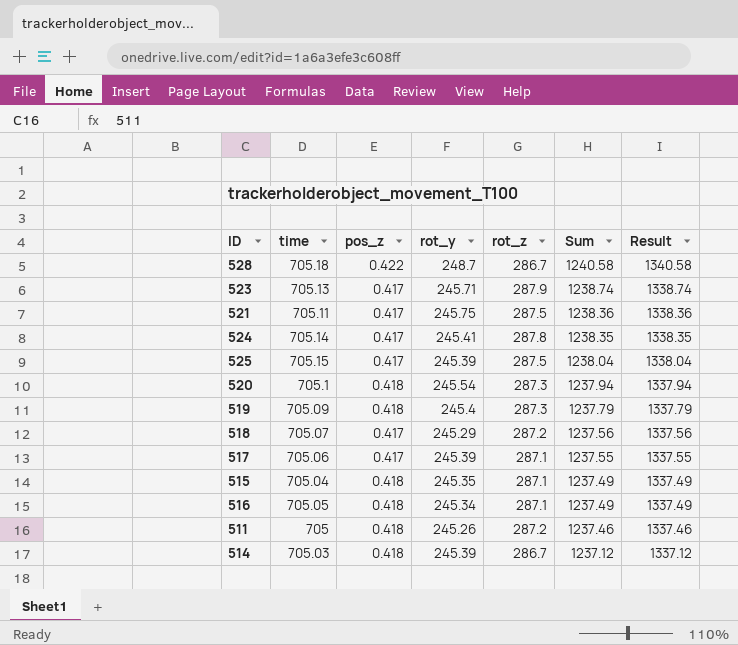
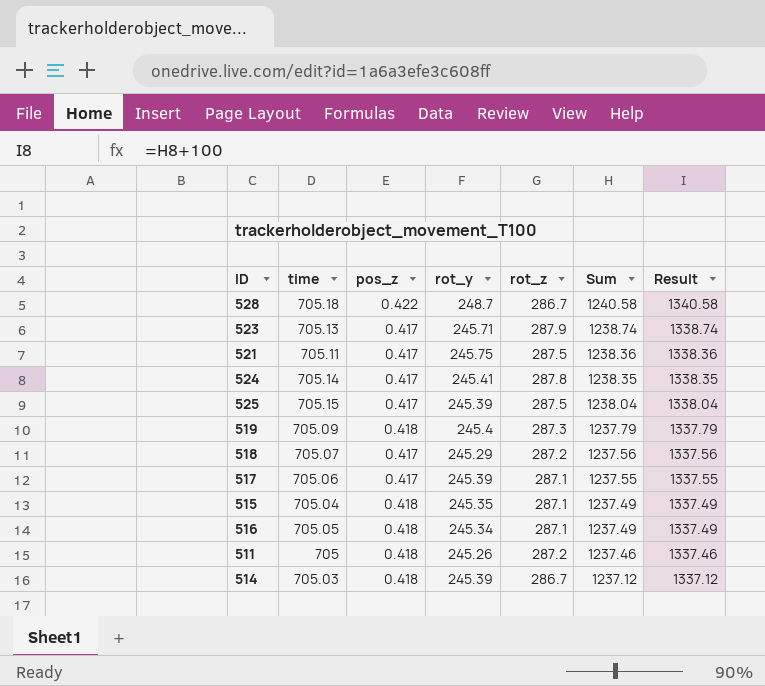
row 520: 705.1 | 0.418 | 245.54 | 287.3 | 1237.94 | 1337.94 -> none

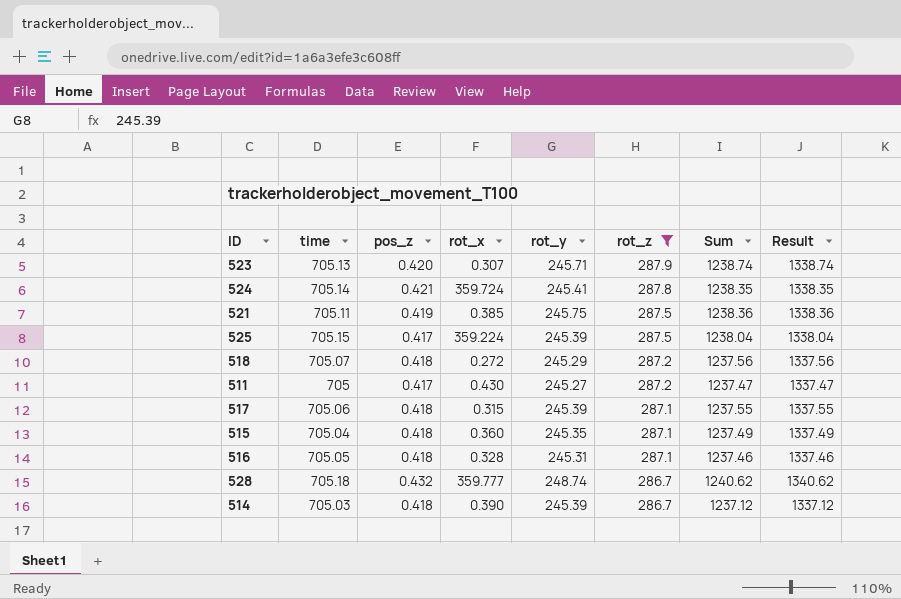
filter: none -> rot_z != 287.3
row order: Sum descending -> rot_z descending
column rot_x | position: none -> 4
523 | pos_z: 0.417 -> 0.420
524 | pos_z: 0.417 -> 0.421
521 | pos_z: 0.417 -> 0.419
518 | pos_z: 0.417 -> 0.418
511 | pos_z: 0.418 -> 0.417
511 | rot_y: 245.26 -> 245.27
511 | Sum: 1237.46 -> 1237.47
511 | Result: 1337.46 -> 1337.47
517 | pos_z: 0.417 -> 0.418
516 | rot_y: 245.34 -> 245.31
516 | Sum: 1237.49 -> 1237.46
516 | Result: 1337.49 -> 1337.46
528 | pos_z: 0.422 -> 0.432
528 | rot_y: 248.7 -> 248.74
528 | Sum: 1240.58 -> 1240.62
528 | Result: 1340.58 -> 1340.62

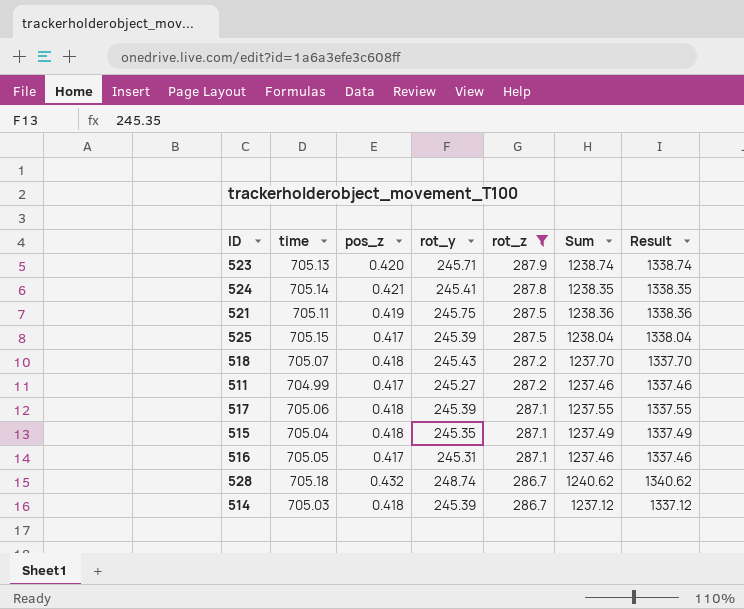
column rot_x | position: 4 -> none
518 | rot_y: 245.29 -> 245.43
518 | Sum: 1237.56 -> 1237.70
518 | Result: 1337.56 -> 1337.70
511 | time: 705 -> 704.99
511 | Sum: 1237.47 -> 1237.46
511 | Result: 1337.47 -> 1337.46
516 | pos_z: 0.418 -> 0.417

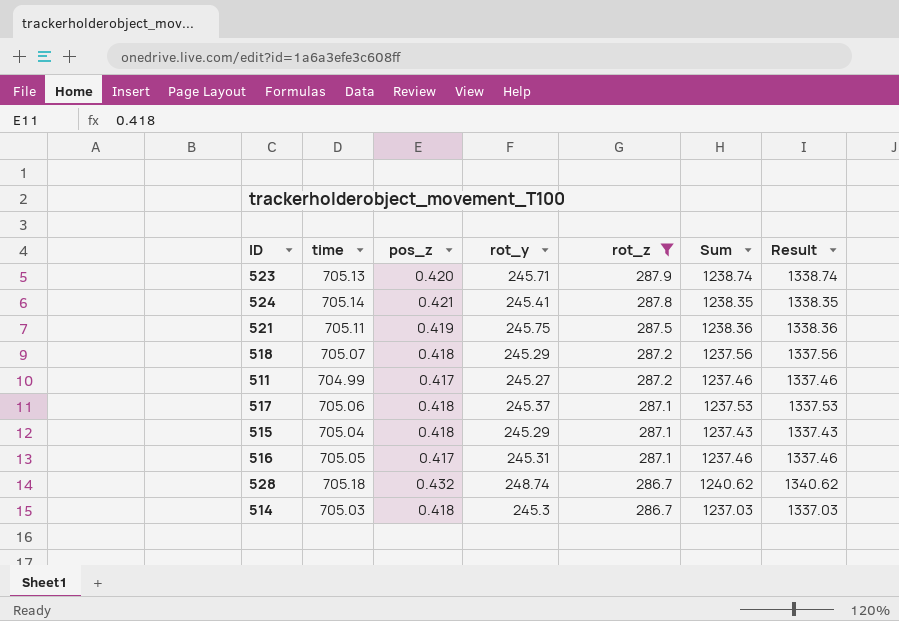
row 525: 705.15 | 0.417 | 245.39 | 287.5 | 1238.04 | 1338.04 -> none
518 | rot_y: 245.43 -> 245.29
518 | Sum: 1237.70 -> 1237.56
518 | Result: 1337.70 -> 1337.56
517 | rot_y: 245.39 -> 245.37
517 | Sum: 1237.55 -> 1237.53
517 | Result: 1337.55 -> 1337.53
515 | rot_y: 245.35 -> 245.29
515 | Sum: 1237.49 -> 1237.43
515 | Result: 1337.49 -> 1337.43
514 | rot_y: 245.39 -> 245.3
514 | Sum: 1237.12 -> 1237.03
514 | Result: 1337.12 -> 1337.03

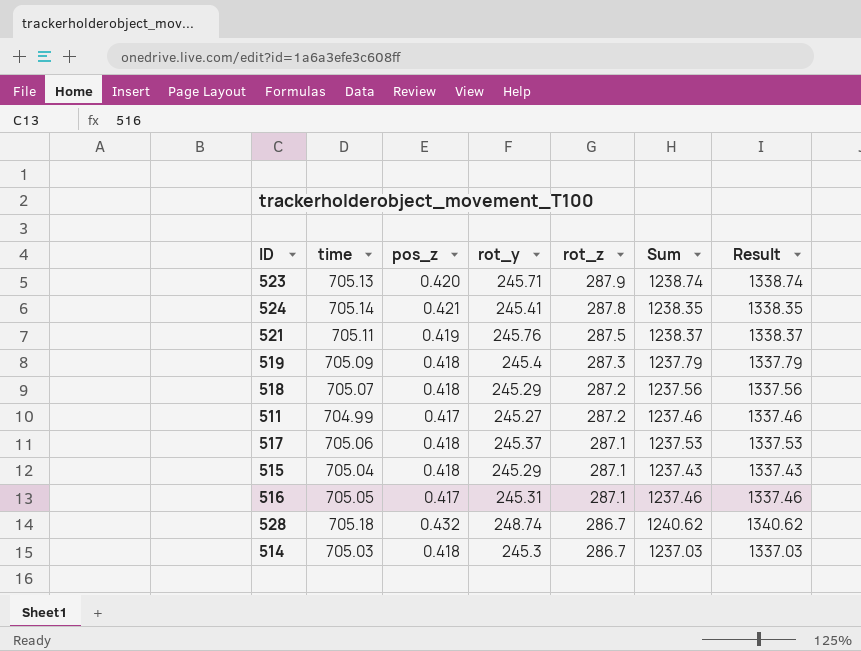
filter: rot_z != 287.3 -> none
521 | rot_y: 245.75 -> 245.76
521 | Sum: 1238.36 -> 1238.37
521 | Result: 1338.36 -> 1338.37

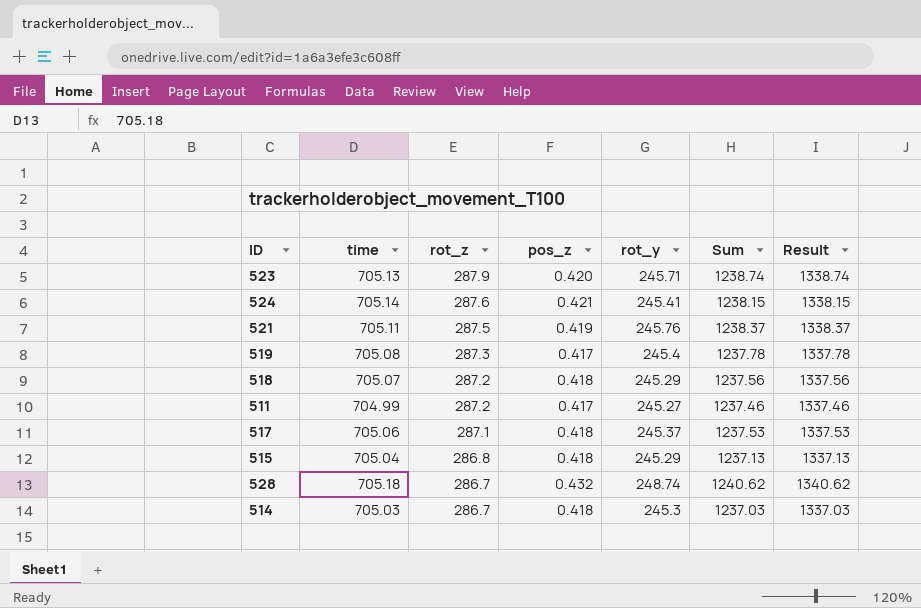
column rot_z | position: 5 -> 3
row 516: 705.05 | 0.417 | 245.31 | 287.1 | 1237.46 | 1337.46 -> none
524 | rot_z: 287.8 -> 287.6
524 | Sum: 1238.35 -> 1238.15
524 | Result: 1338.35 -> 1338.15
519 | time: 705.09 -> 705.08
519 | pos_z: 0.418 -> 0.417
519 | Sum: 1237.79 -> 1237.78
519 | Result: 1337.79 -> 1337.78
515 | rot_z: 287.1 -> 286.8
515 | Sum: 1237.43 -> 1237.13
515 | Result: 1337.43 -> 1337.13

